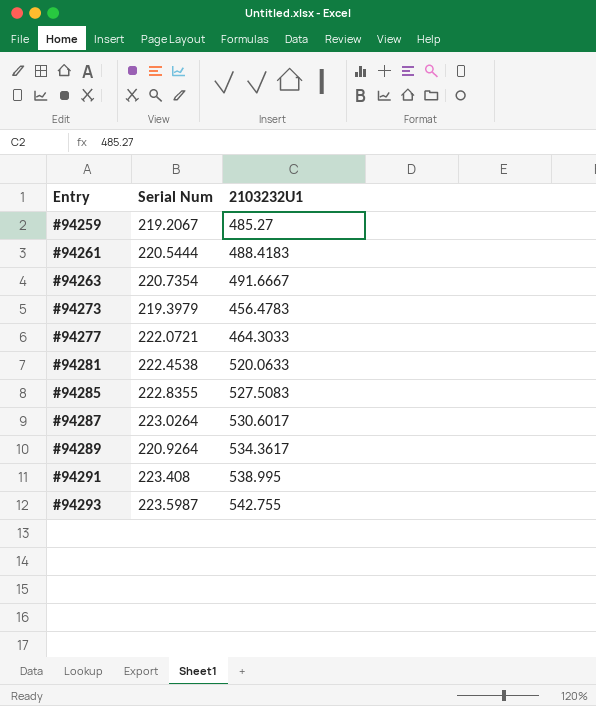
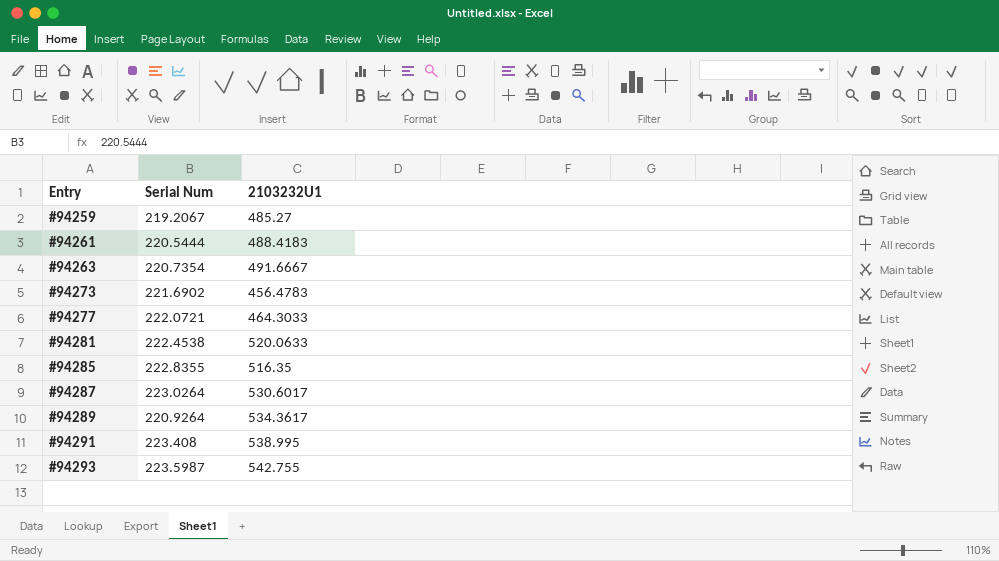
#94273 | Serial Num: 219.3979 -> 221.6902
#94285 | 2103232U1: 527.5083 -> 516.35

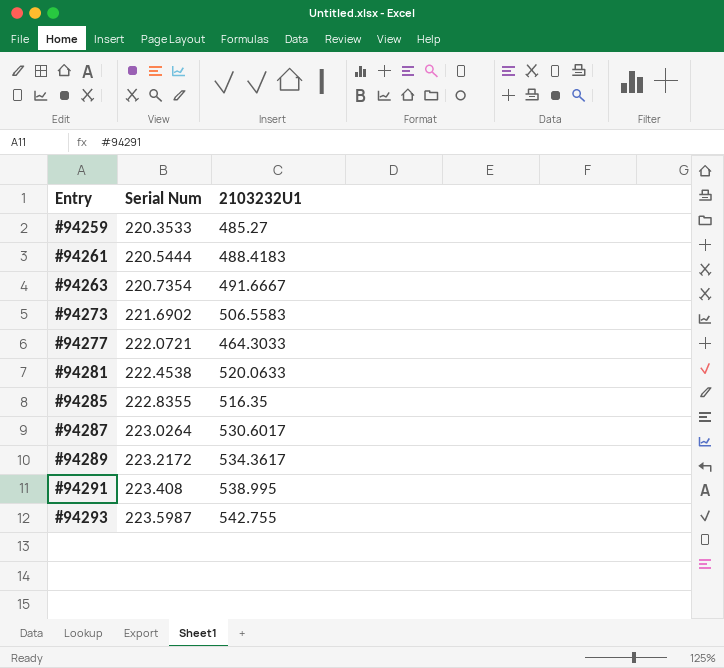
#94259 | Serial Num: 219.2067 -> 220.3533
#94273 | 2103232U1: 456.4783 -> 506.5583
#94289 | Serial Num: 220.9264 -> 223.2172

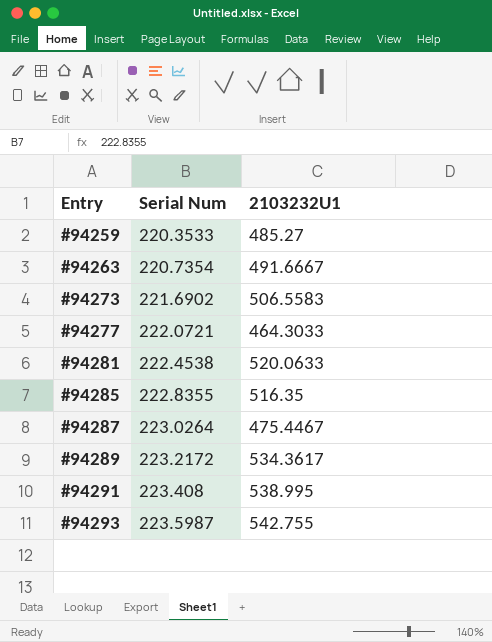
row #94261: 220.5444 | 488.4183 -> none
#94287 | 2103232U1: 530.6017 -> 475.4467

